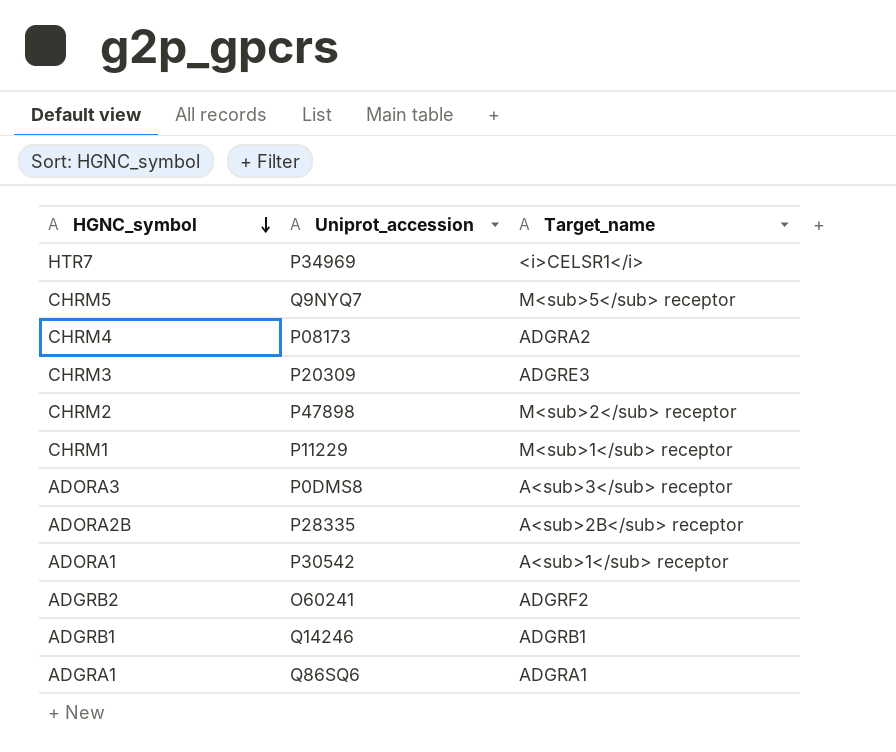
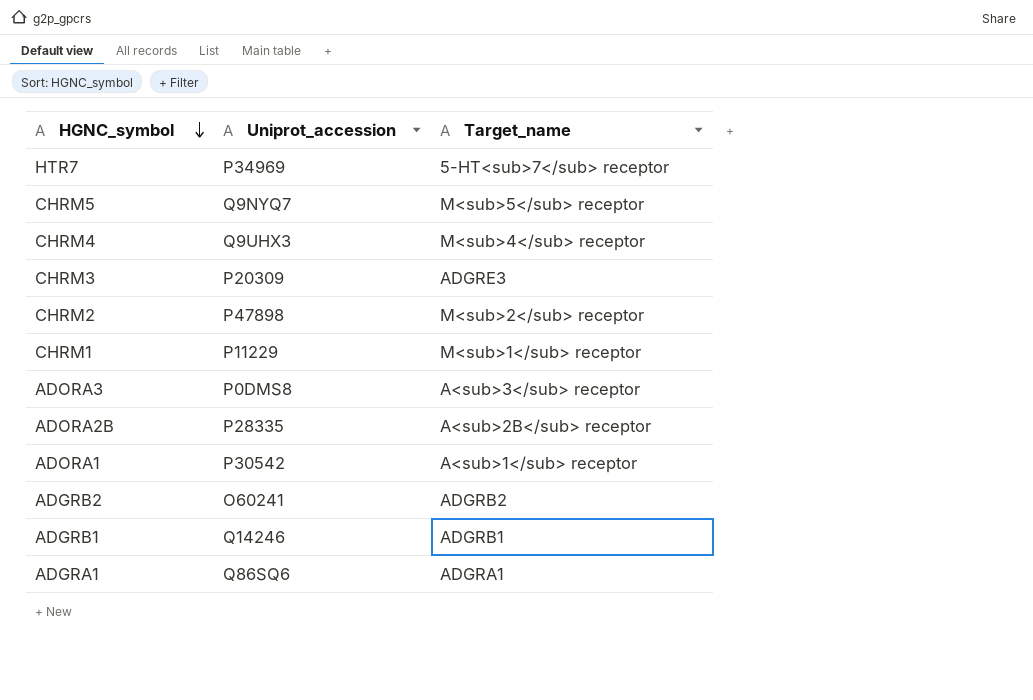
HTR7 | Target_name: <i>CELSR1</i> -> 5-HT<sub>7</sub> receptor
CHRM4 | Uniprot_accession: P08173 -> Q9UHX3
CHRM4 | Target_name: ADGRA2 -> M<sub>4</sub> receptor
ADGRB2 | Target_name: ADGRF2 -> ADGRB2

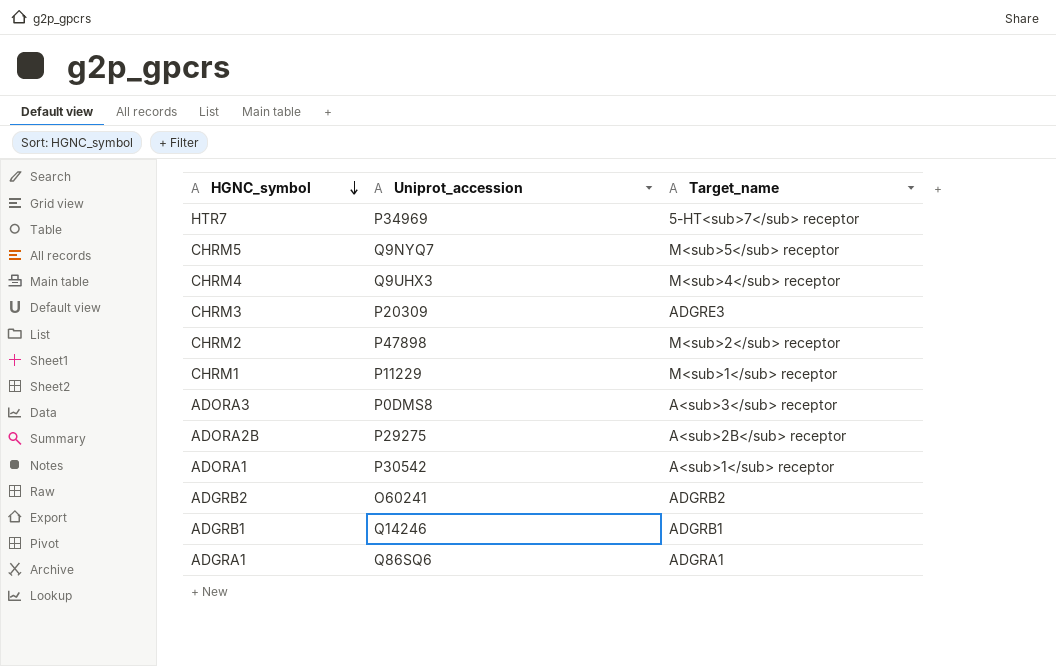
ADORA2B | Uniprot_accession: P28335 -> P29275

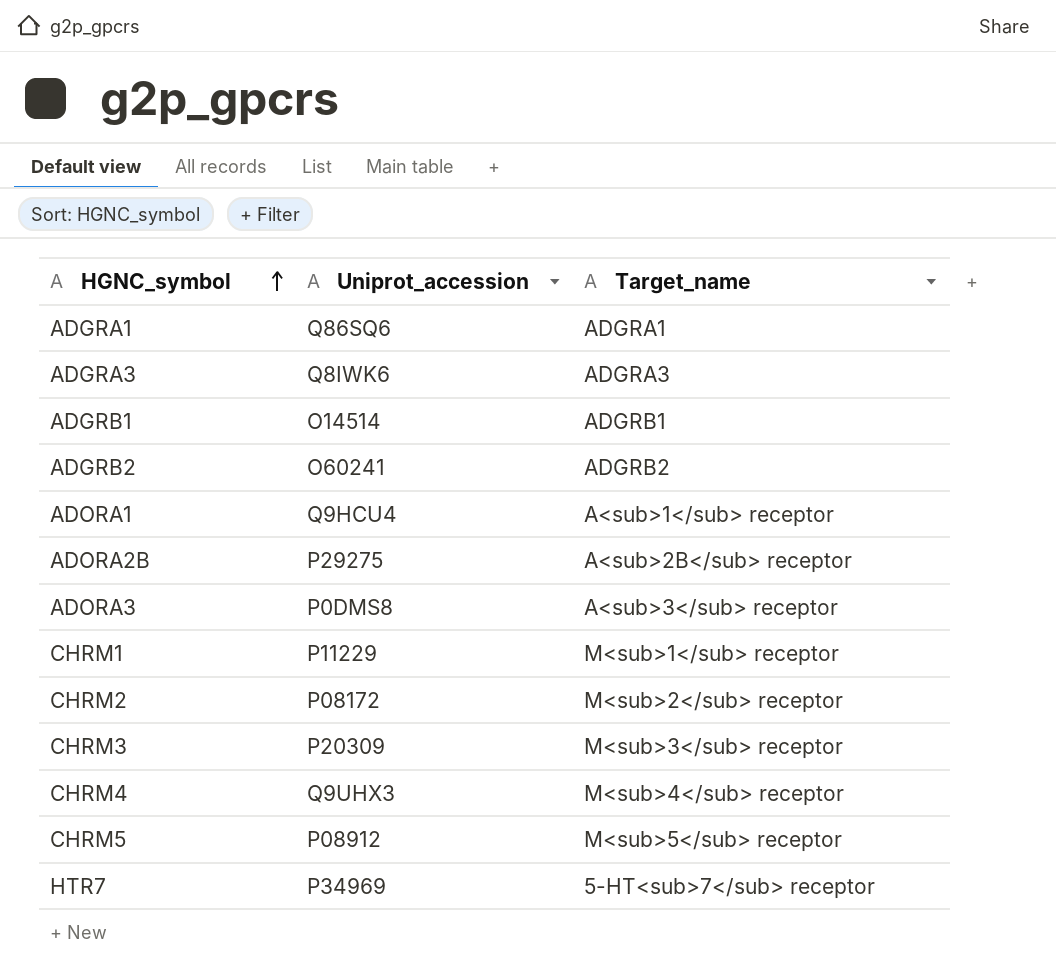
row order: HGNC_symbol descending -> HGNC_symbol ascending
row ADGRA3: none -> Q8IWK6 | ADGRA3
ADGRB1 | Uniprot_accession: Q14246 -> O14514
ADORA1 | Uniprot_accession: P30542 -> Q9HCU4
CHRM2 | Uniprot_accession: P47898 -> P08172
CHRM3 | Target_name: ADGRE3 -> M<sub>3</sub> receptor
CHRM5 | Uniprot_accession: Q9NYQ7 -> P08912

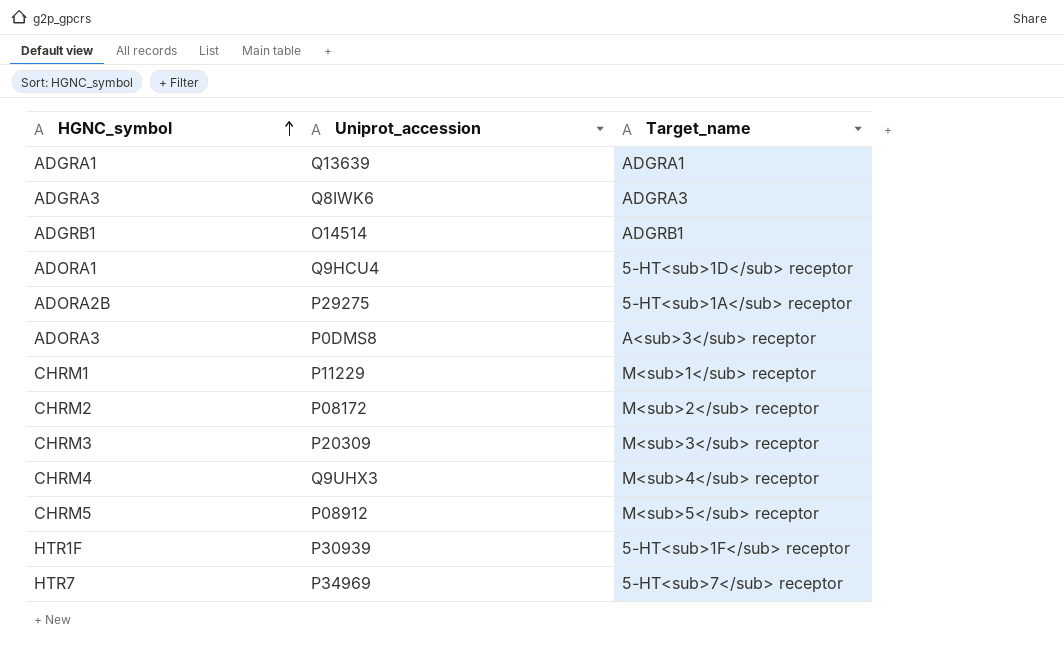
row ADGRB2: O60241 | ADGRB2 -> none
ADGRA1 | Uniprot_accession: Q86SQ6 -> Q13639
ADORA1 | Target_name: A<sub>1</sub> receptor -> 5-HT<sub>1D</sub> receptor
ADORA2B | Target_name: A<sub>2B</sub> receptor -> 5-HT<sub>1A</sub> receptor
row HTR1F: none -> P30939 | 5-HT<sub>1F</sub> receptor

